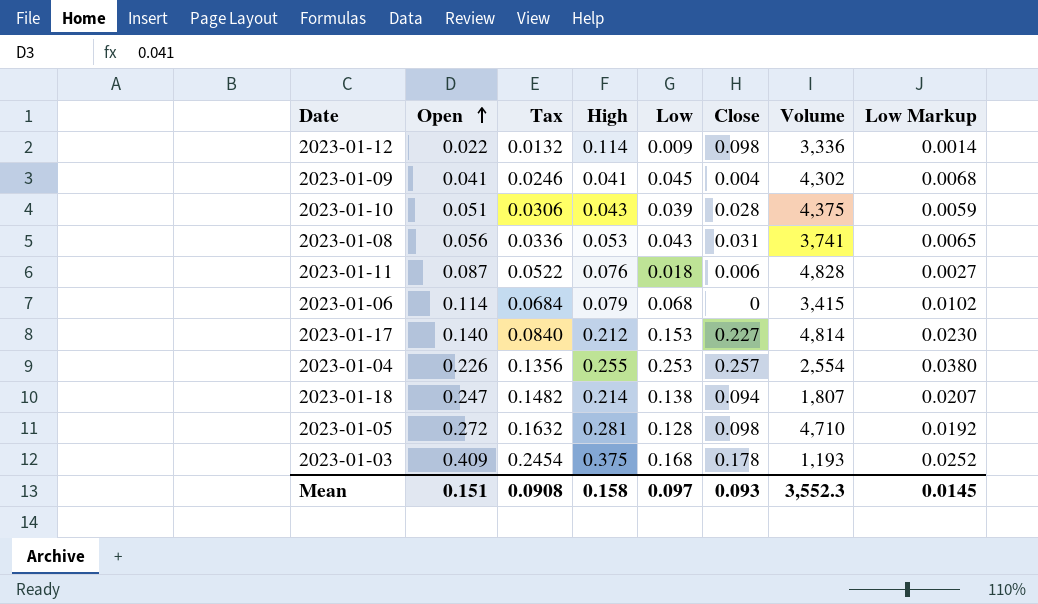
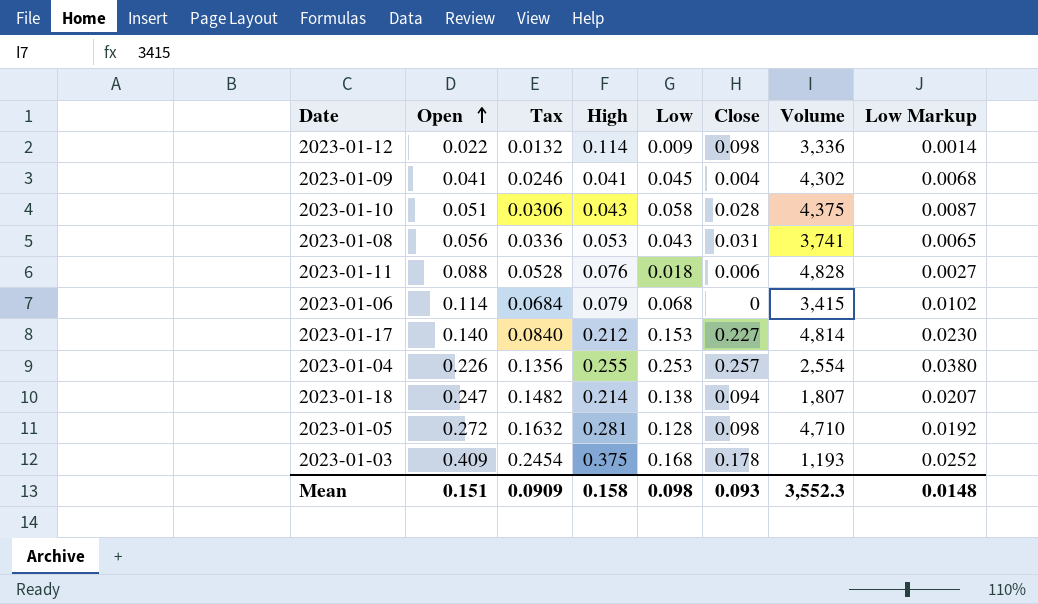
2023-01-10 | Low: 0.039 -> 0.058
2023-01-10 | Low Markup: 0.0059 -> 0.0087
2023-01-11 | Open: 0.087 -> 0.088
2023-01-11 | Tax: 0.0522 -> 0.0528
Mean | Tax: 0.0908 -> 0.0909
Mean | Low: 0.097 -> 0.098
Mean | Low Markup: 0.0145 -> 0.0148

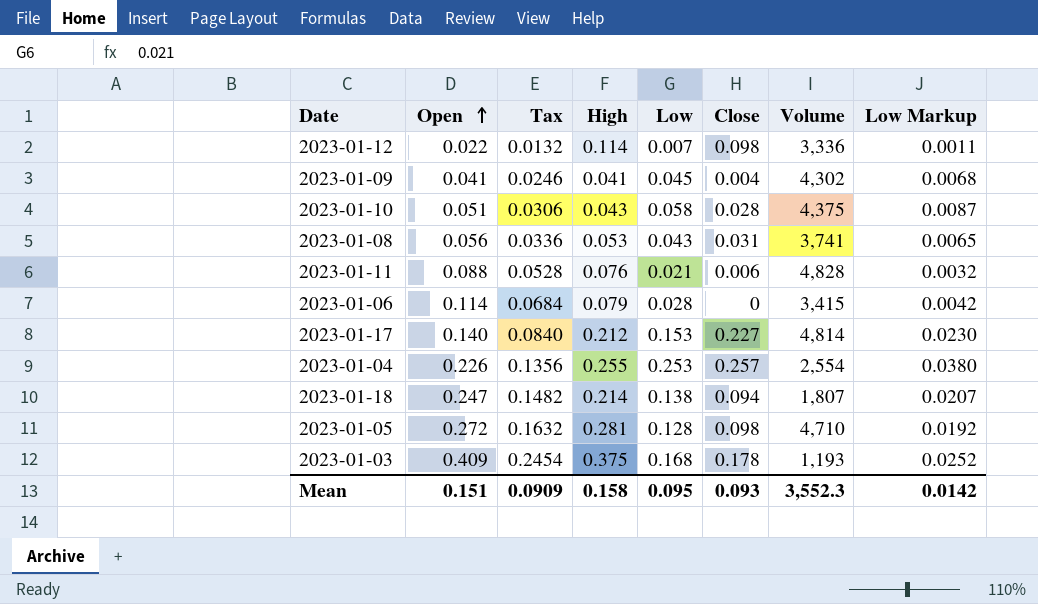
2023-01-12 | Low: 0.009 -> 0.007
2023-01-12 | Low Markup: 0.0014 -> 0.0011
2023-01-11 | Low: 0.018 -> 0.021
2023-01-11 | Low Markup: 0.0027 -> 0.0032
2023-01-06 | Low: 0.068 -> 0.028
2023-01-06 | Low Markup: 0.0102 -> 0.0042
Mean | Low: 0.098 -> 0.095
Mean | Low Markup: 0.0148 -> 0.0142

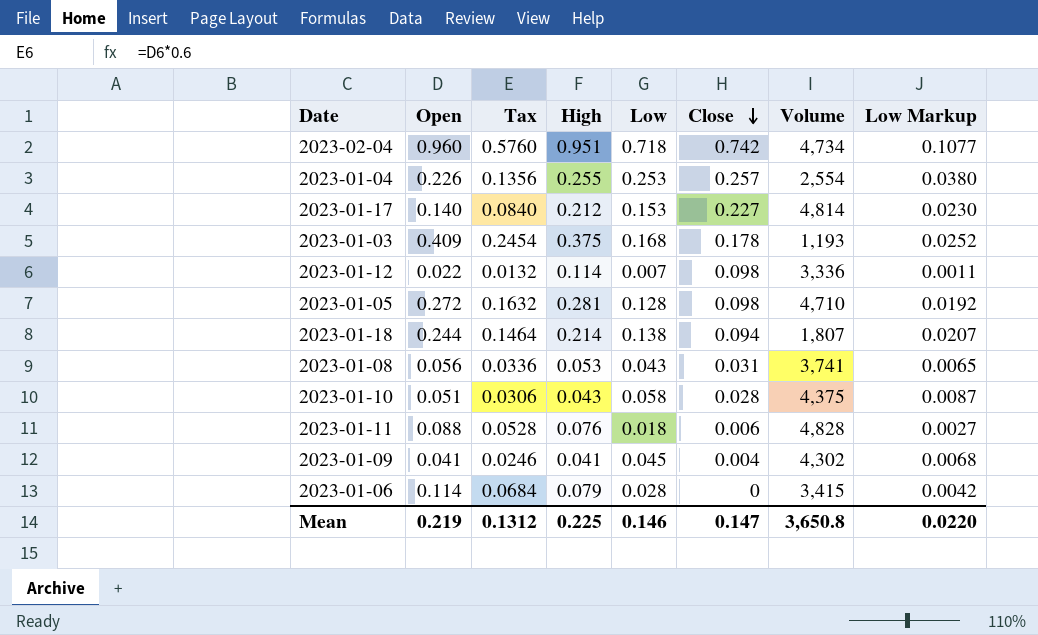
row order: Open ascending -> Close descending
row 2023-02-04: none -> 0.960 | 0.5760 | 0.951 | 0.718 | 0.742 | 4,734 | 0.1077
2023-01-18 | Open: 0.247 -> 0.244
2023-01-18 | Tax: 0.1482 -> 0.1464
2023-01-11 | Low: 0.021 -> 0.018
2023-01-11 | Low Markup: 0.0032 -> 0.0027
Mean | Open: 0.151 -> 0.219
Mean | Tax: 0.0909 -> 0.1312
Mean | High: 0.158 -> 0.225
Mean | Low: 0.095 -> 0.146
Mean | Close: 0.093 -> 0.147
Mean | Volume: 3,552.3 -> 3,650.8
Mean | Low Markup: 0.0142 -> 0.0220

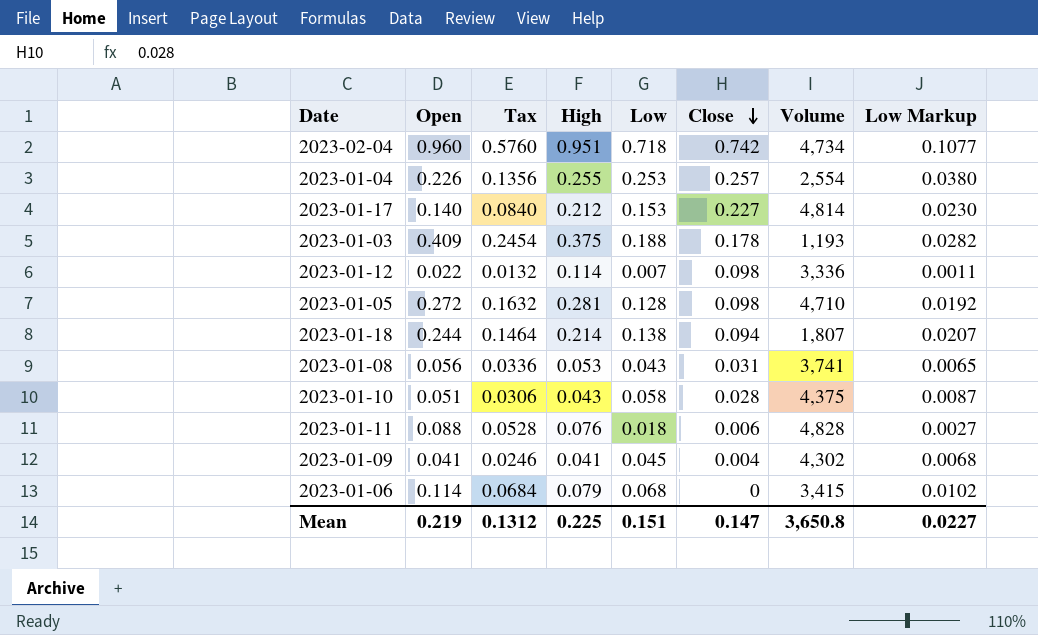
2023-01-03 | Low: 0.168 -> 0.188
2023-01-03 | Low Markup: 0.0252 -> 0.0282
2023-01-06 | Low: 0.028 -> 0.068
2023-01-06 | Low Markup: 0.0042 -> 0.0102
Mean | Low: 0.146 -> 0.151
Mean | Low Markup: 0.0220 -> 0.0227

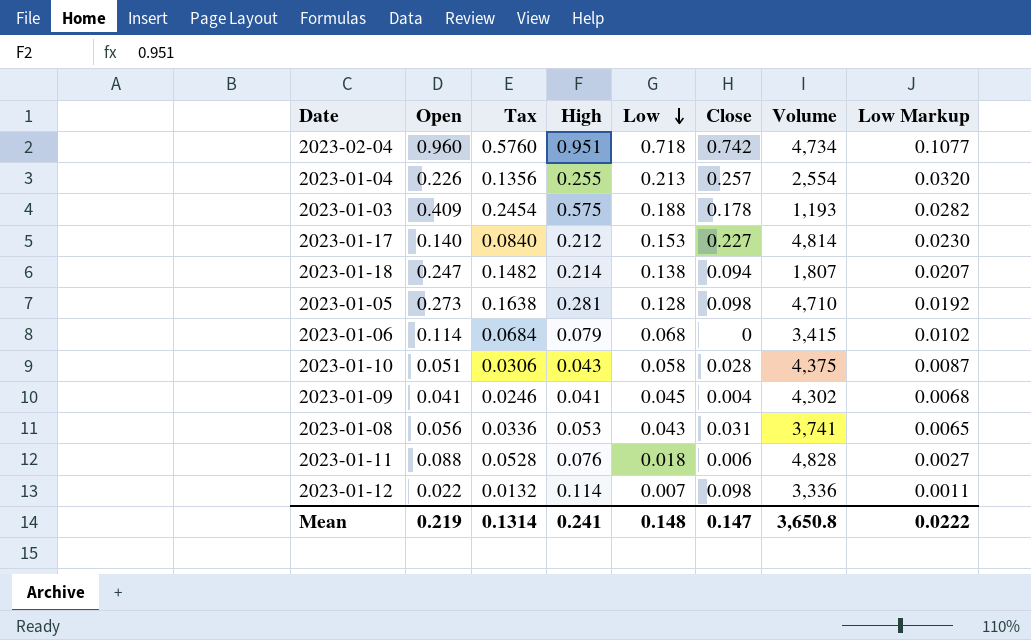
row order: Close descending -> Low descending
2023-01-04 | Low: 0.253 -> 0.213
2023-01-04 | Low Markup: 0.0380 -> 0.0320
2023-01-03 | High: 0.375 -> 0.575
2023-01-18 | Open: 0.244 -> 0.247
2023-01-18 | Tax: 0.1464 -> 0.1482
2023-01-05 | Open: 0.272 -> 0.273
2023-01-05 | Tax: 0.1632 -> 0.1638
Mean | Tax: 0.1312 -> 0.1314
Mean | High: 0.225 -> 0.241
Mean | Low: 0.151 -> 0.148
Mean | Low Markup: 0.0227 -> 0.0222

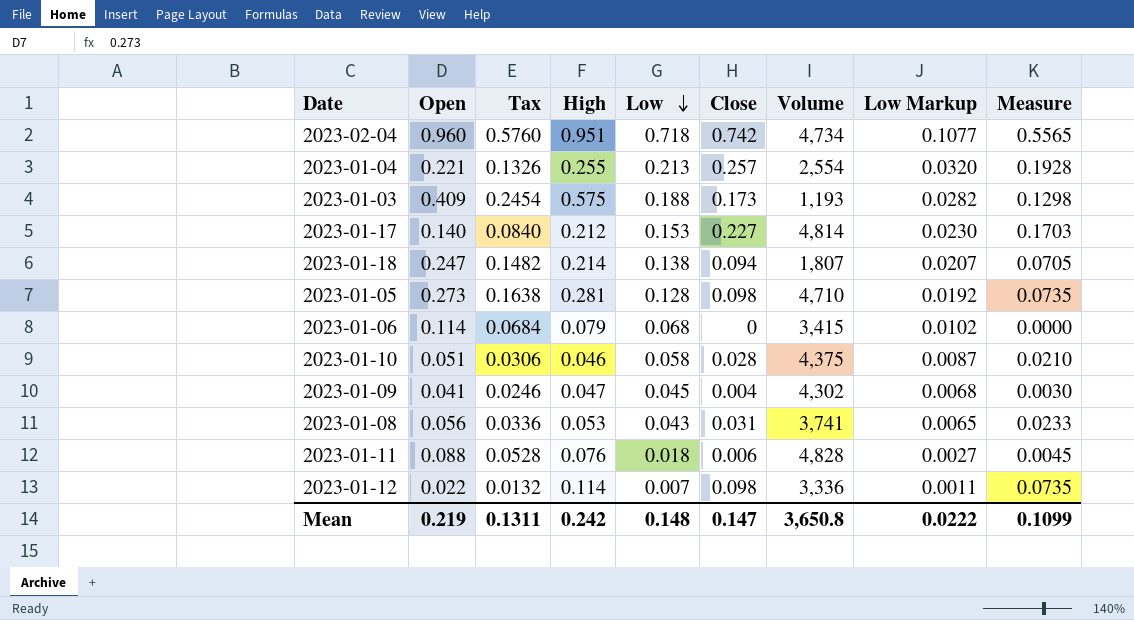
column Measure | formula: none -> [Close] * 0.75
2023-01-04 | Open: 0.226 -> 0.221
2023-01-04 | Tax: 0.1356 -> 0.1326
2023-01-03 | Close: 0.178 -> 0.173
2023-01-10 | High: 0.043 -> 0.046
2023-01-09 | High: 0.041 -> 0.047
Mean | Tax: 0.1314 -> 0.1311
Mean | High: 0.241 -> 0.242

